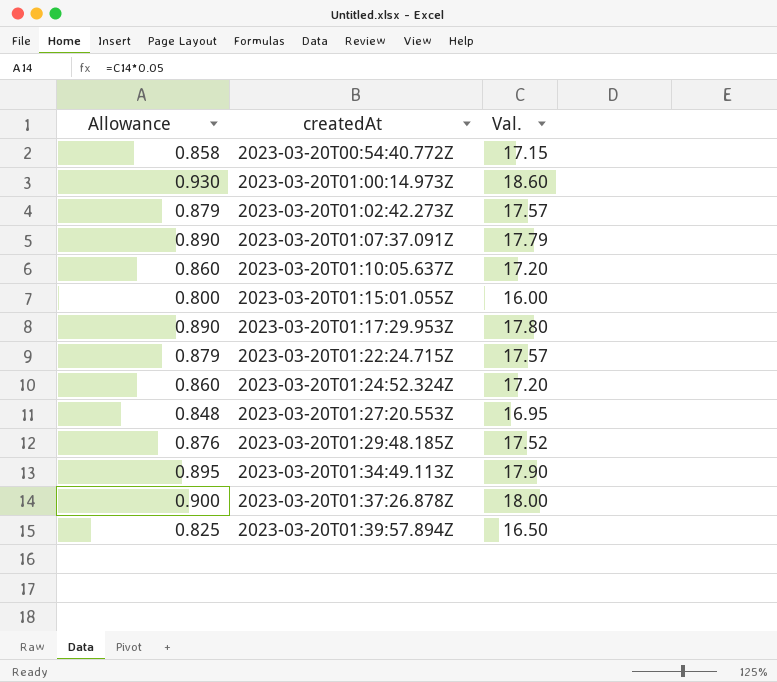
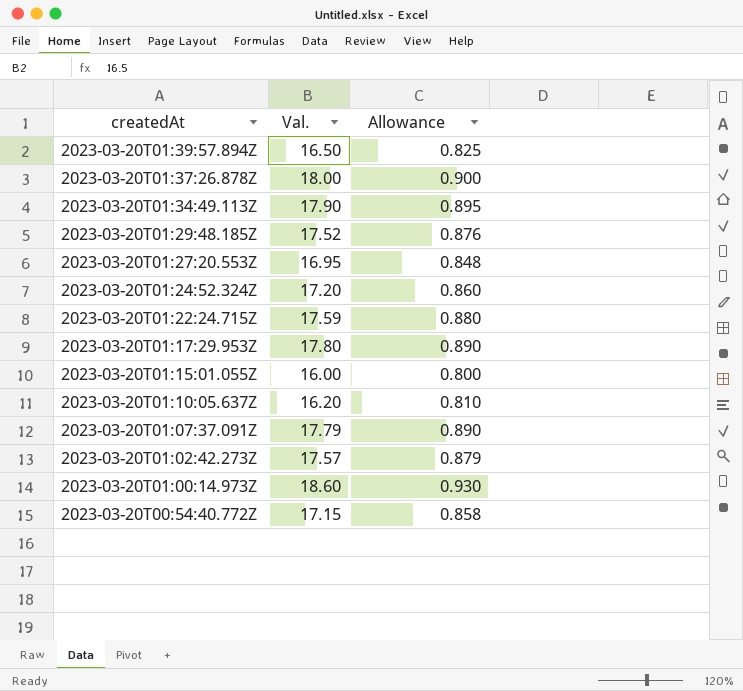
row order: createdAt ascending -> createdAt descending
column Allowance | position: 1 -> 3
2023-03-20T01:22:24.715Z | Val.: 17.57 -> 17.59
2023-03-20T01:22:24.715Z | Allowance: 0.879 -> 0.880
2023-03-20T01:10:05.637Z | Val.: 17.20 -> 16.20
2023-03-20T01:10:05.637Z | Allowance: 0.860 -> 0.810

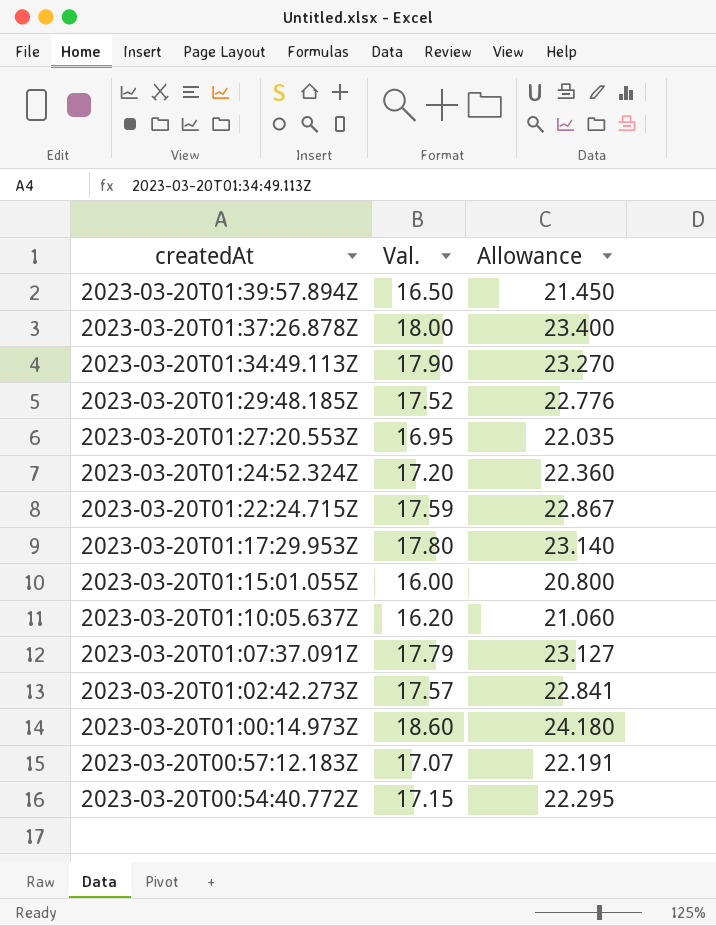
column Allowance | formula: [Val.] * 0.05 -> [Val.] * 1.3
row 2023-03-20T00:57:12.183Z: none -> 17.07 | 22.191

